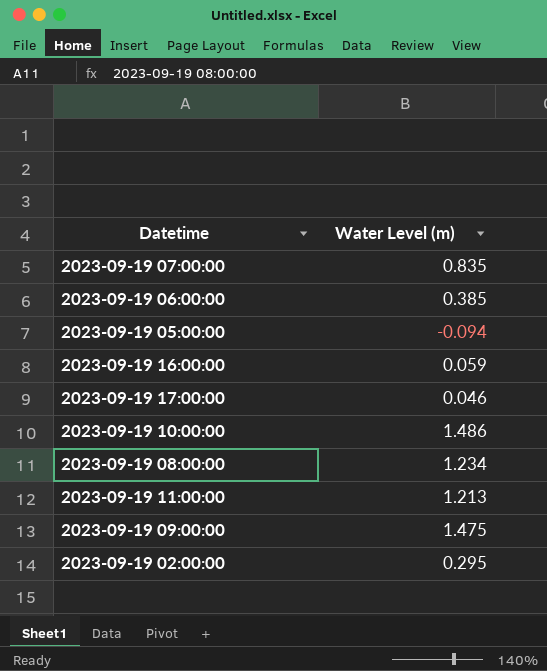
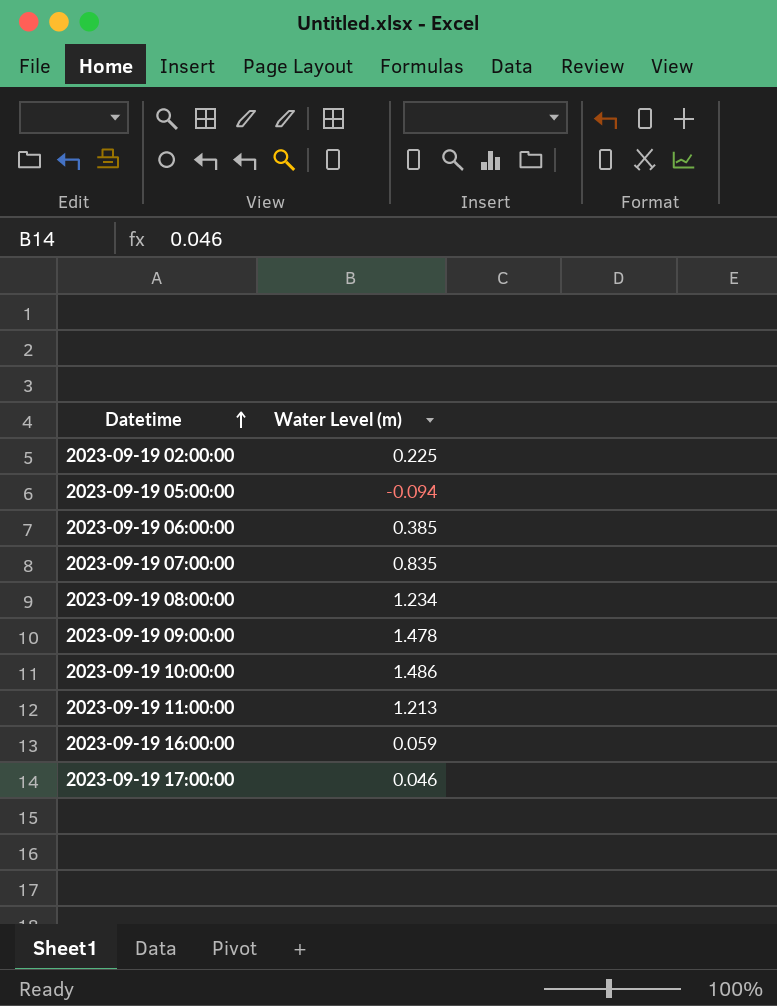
row order: none -> Datetime ascending
2023-09-19 02:00:00 | Water Level (m): 0.295 -> 0.225
2023-09-19 09:00:00 | Water Level (m): 1.475 -> 1.478

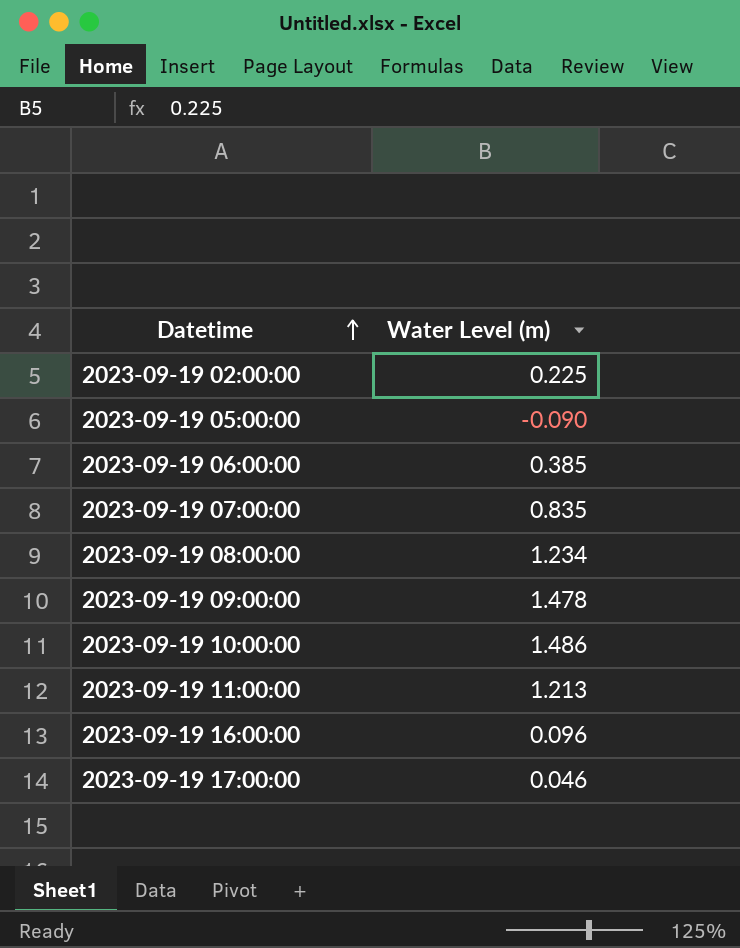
2023-09-19 05:00:00 | Water Level (m): -0.094 -> -0.090
2023-09-19 16:00:00 | Water Level (m): 0.059 -> 0.096

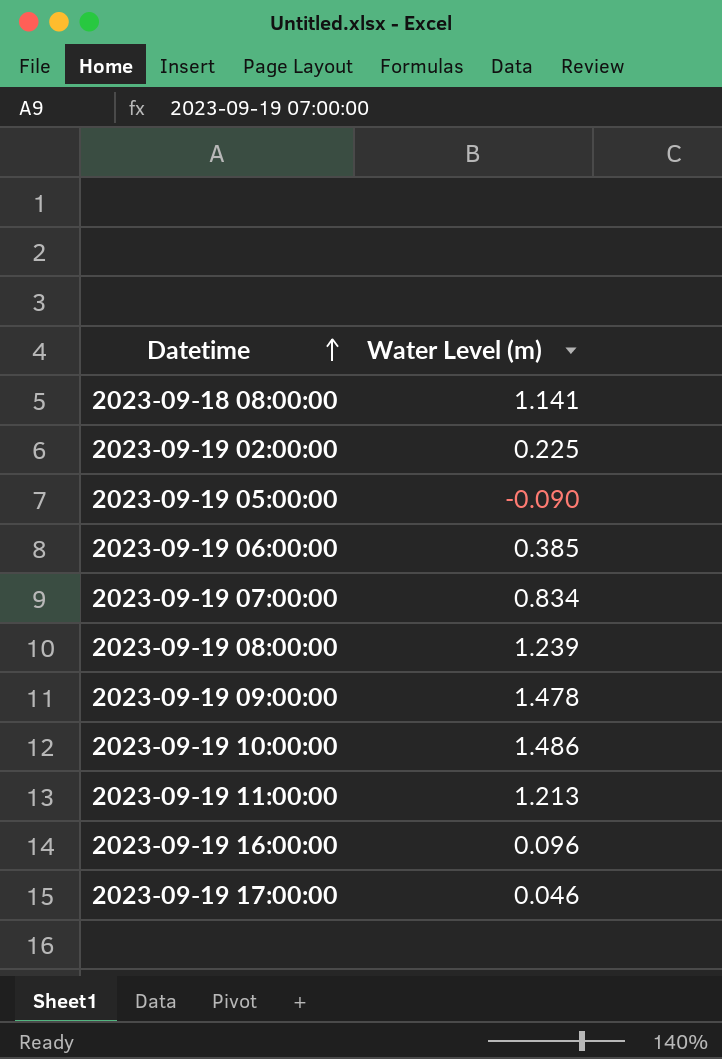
row 2023-09-18 08:00:00: none -> 1.141
2023-09-19 07:00:00 | Water Level (m): 0.835 -> 0.834
2023-09-19 08:00:00 | Water Level (m): 1.234 -> 1.239

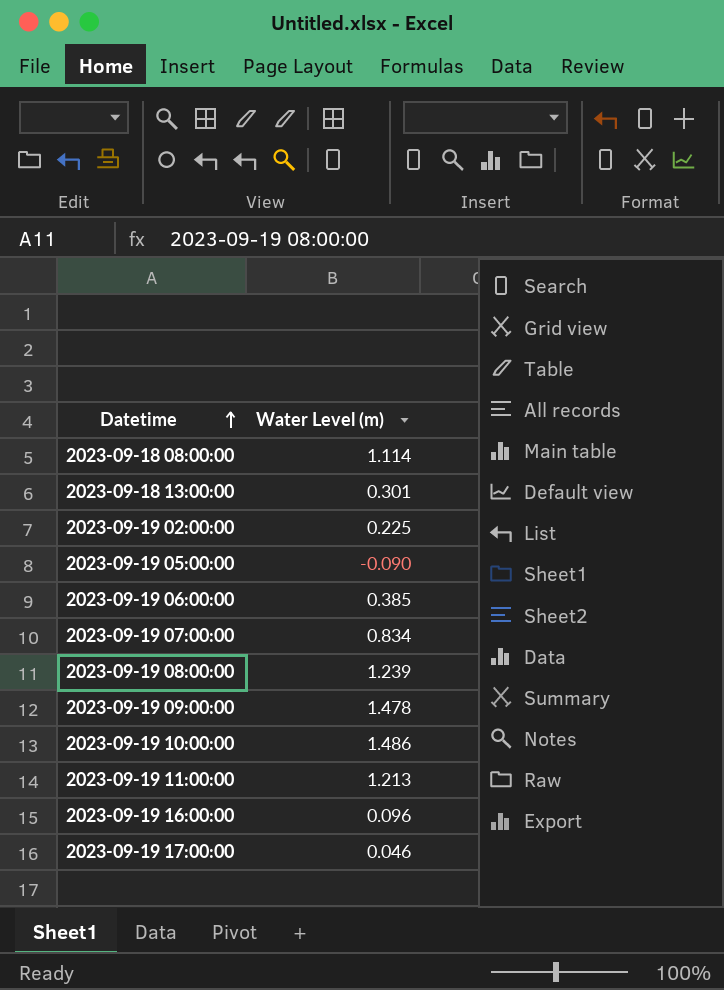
2023-09-18 08:00:00 | Water Level (m): 1.141 -> 1.114
row 2023-09-18 13:00:00: none -> 0.301

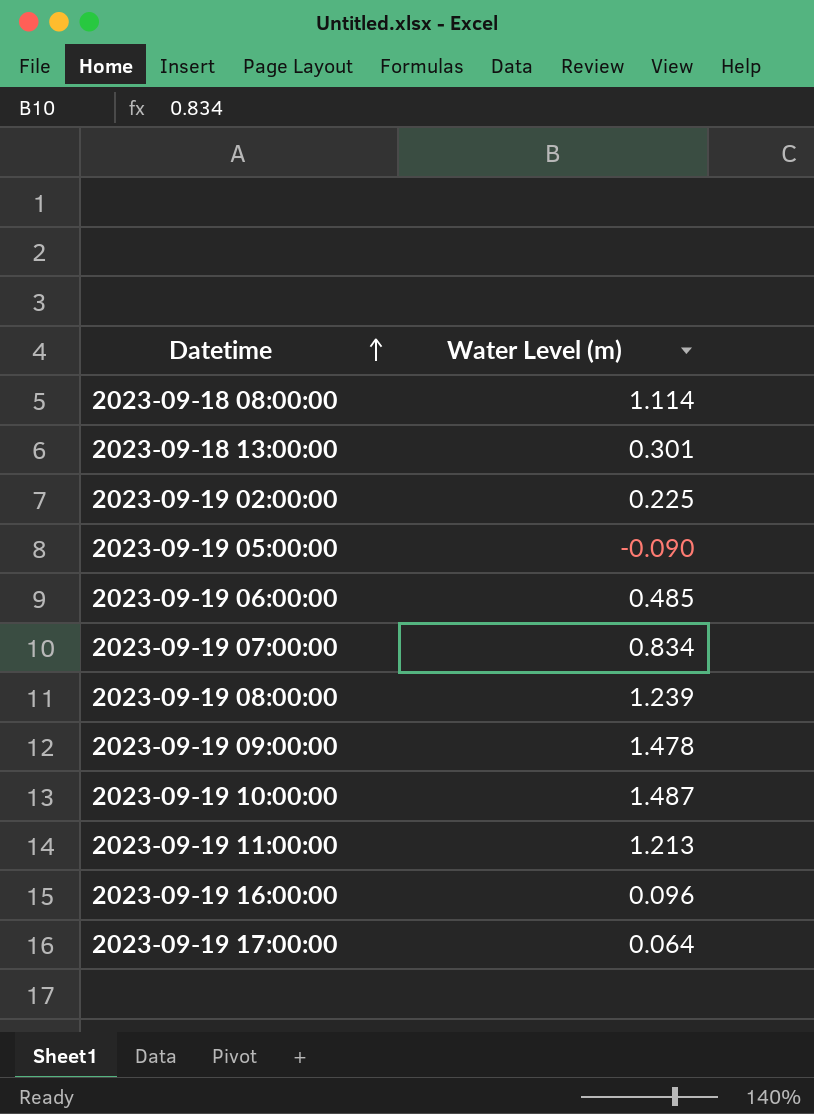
2023-09-19 06:00:00 | Water Level (m): 0.385 -> 0.485
2023-09-19 10:00:00 | Water Level (m): 1.486 -> 1.487
2023-09-19 17:00:00 | Water Level (m): 0.046 -> 0.064

